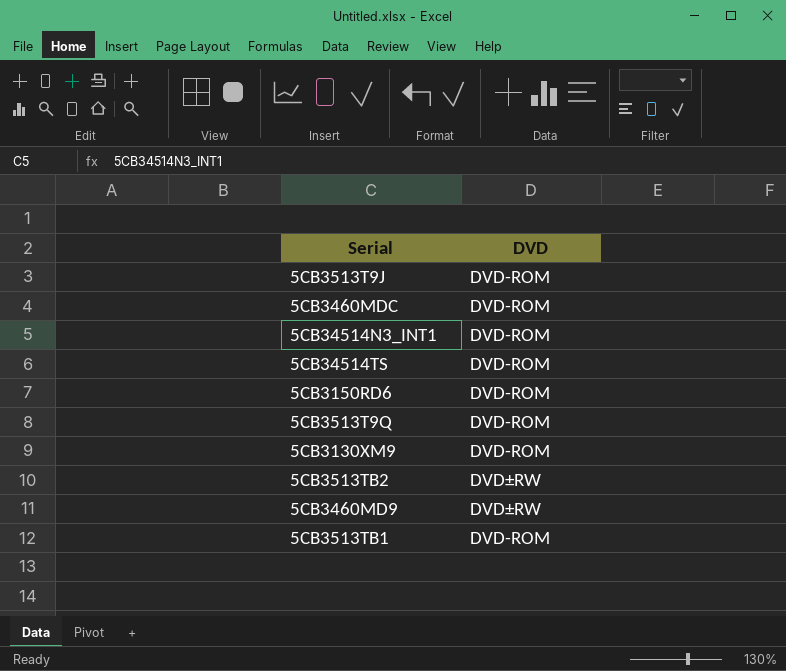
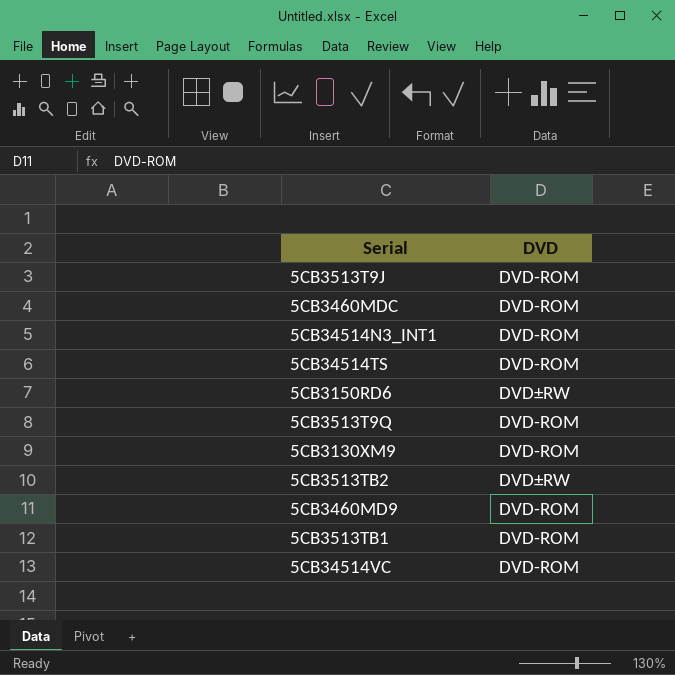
5CB3150RD6 | DVD: DVD-ROM -> DVD±RW
5CB3460MD9 | DVD: DVD±RW -> DVD-ROM
row 5CB34514VC: none -> DVD-ROM

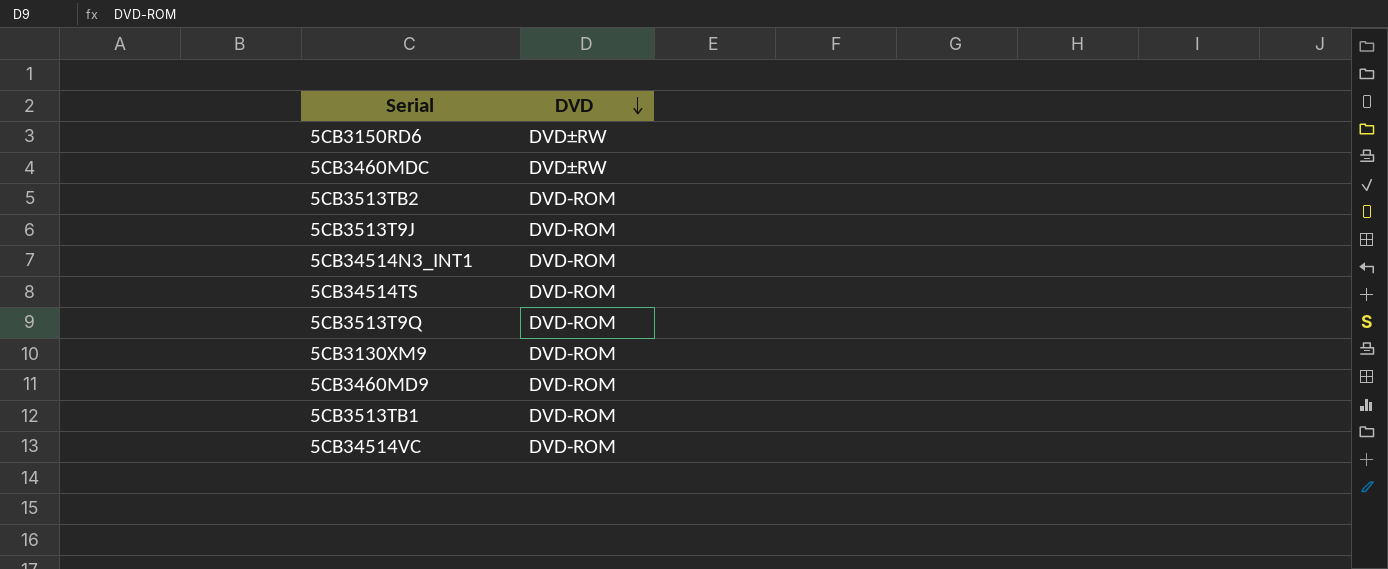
row order: none -> DVD descending
5CB3460MDC | DVD: DVD-ROM -> DVD±RW
5CB3513TB2 | DVD: DVD±RW -> DVD-ROM

